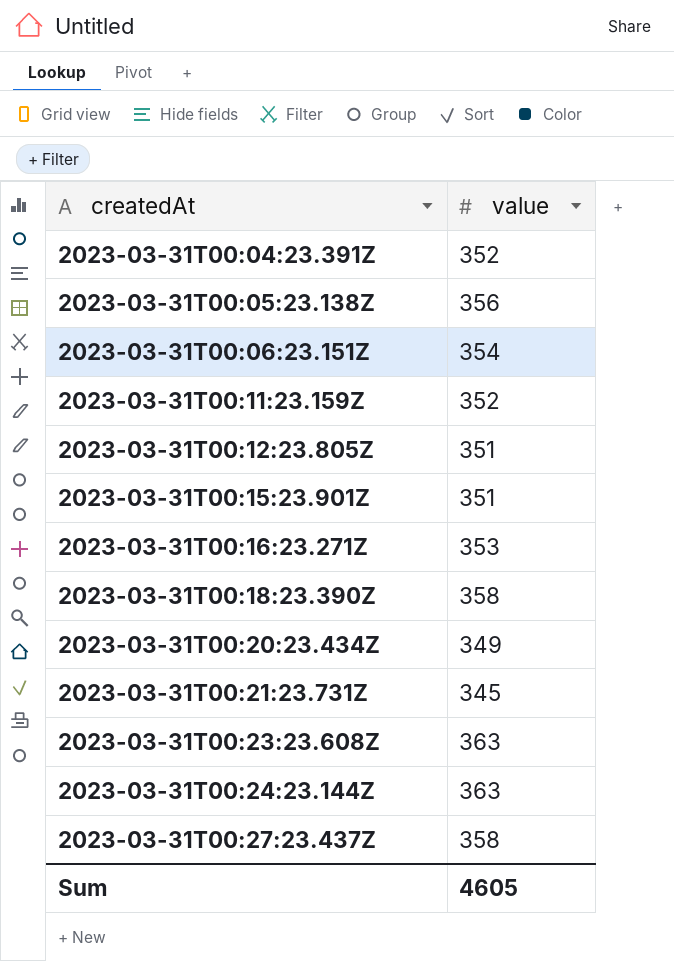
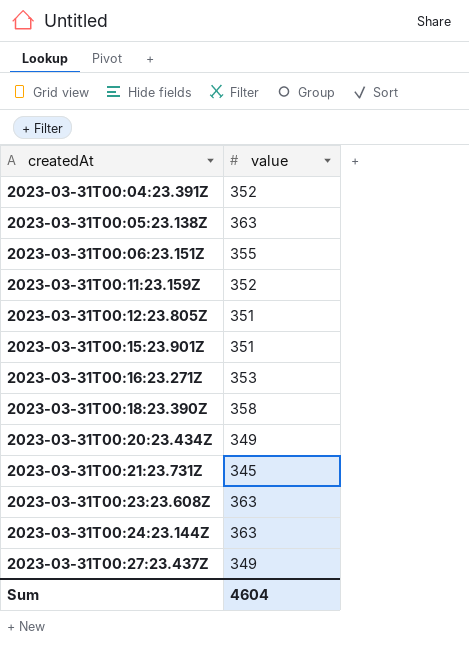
2023-03-31T00:05:23.138Z | value: 356 -> 363
2023-03-31T00:06:23.151Z | value: 354 -> 355
2023-03-31T00:27:23.437Z | value: 358 -> 349
Sum | value: 4605 -> 4604

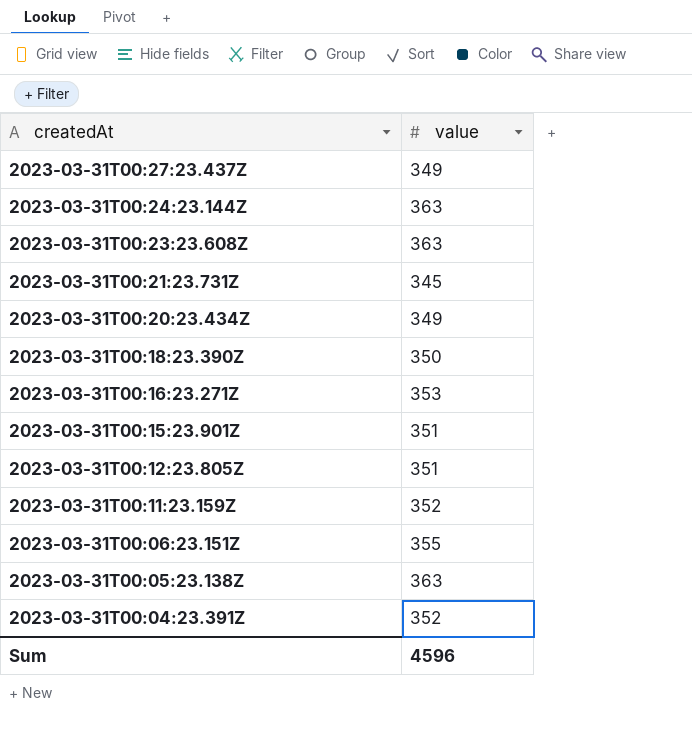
row order: createdAt ascending -> createdAt descending
2023-03-31T00:18:23.390Z | value: 358 -> 350
Sum | value: 4604 -> 4596

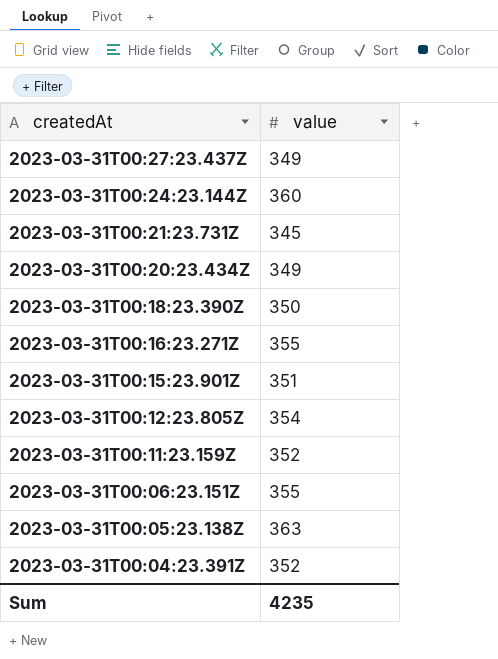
row 2023-03-31T00:23:23.608Z: 363 -> none
2023-03-31T00:24:23.144Z | value: 363 -> 360
2023-03-31T00:16:23.271Z | value: 353 -> 355
2023-03-31T00:12:23.805Z | value: 351 -> 354
Sum | value: 4596 -> 4235

